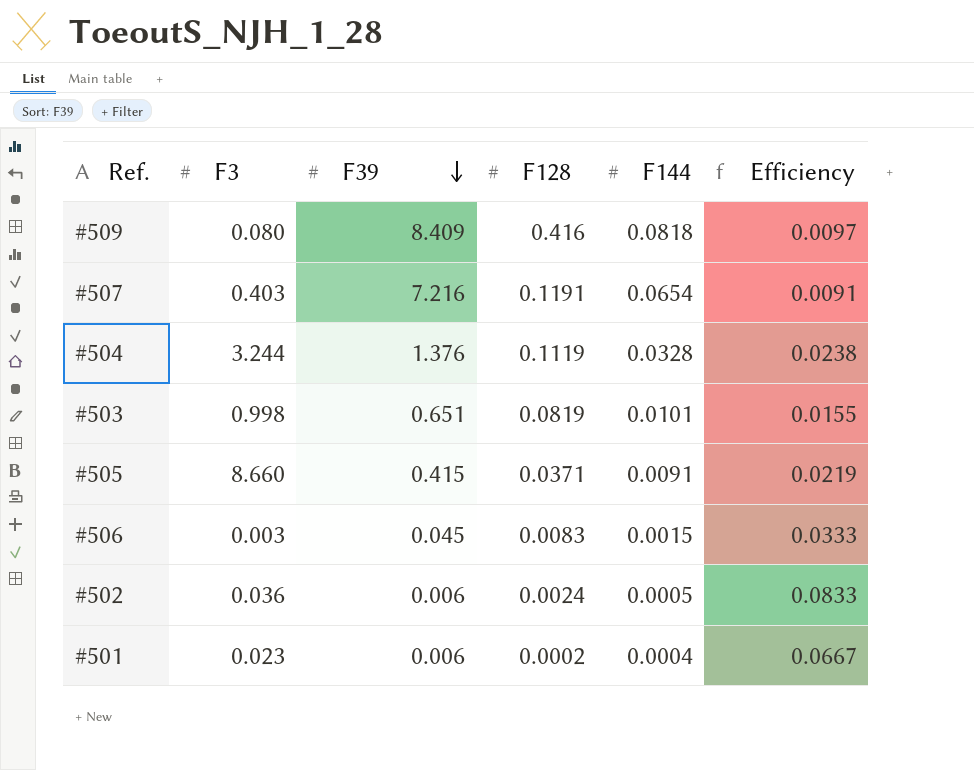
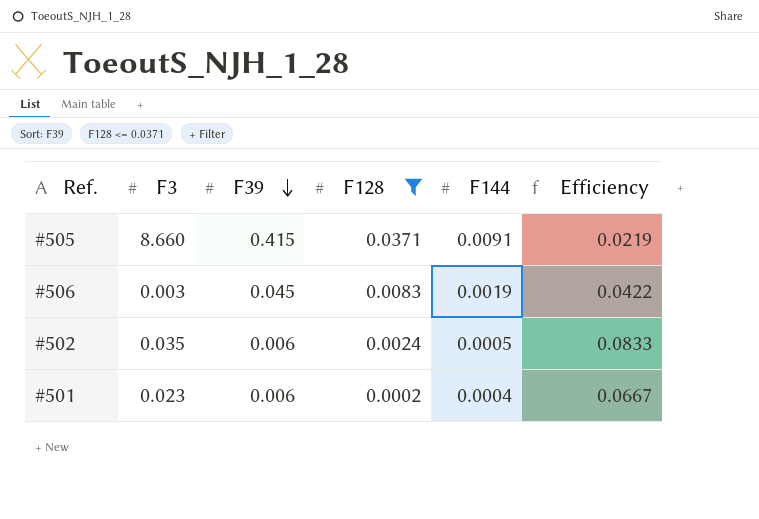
filter: none -> F128 <= 0.0371
#506 | F144: 0.0015 -> 0.0019
#506 | Efficiency: 0.0333 -> 0.0422
#502 | F3: 0.036 -> 0.035

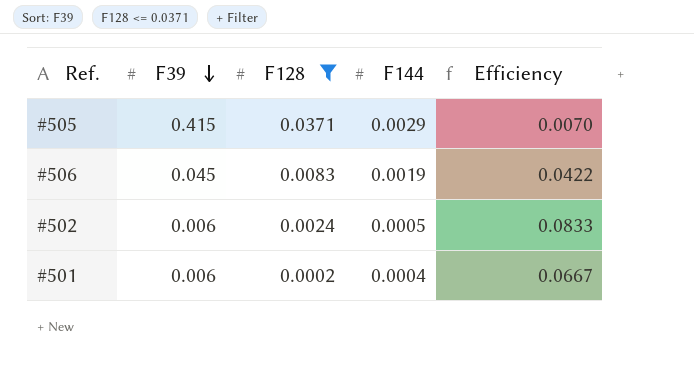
column F3 | position: 2 -> none
#505 | F144: 0.0091 -> 0.0029
#505 | Efficiency: 0.0219 -> 0.0070

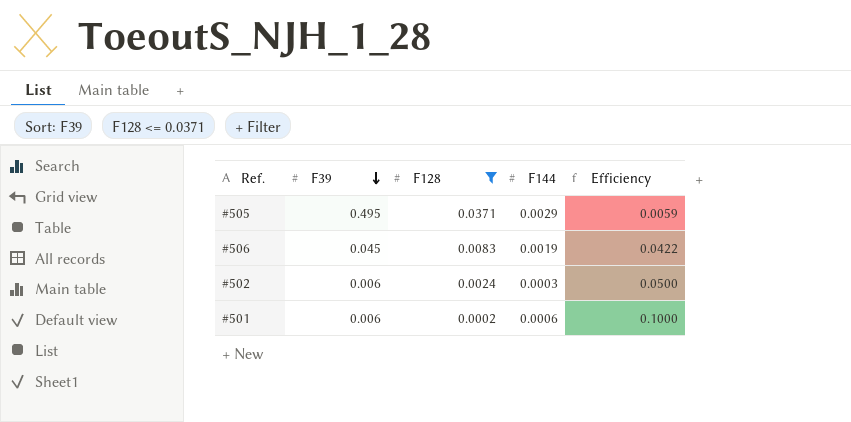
#505 | F39: 0.415 -> 0.495
#505 | Efficiency: 0.0070 -> 0.0059
#502 | F144: 0.0005 -> 0.0003
#502 | Efficiency: 0.0833 -> 0.0500
#501 | F144: 0.0004 -> 0.0006
#501 | Efficiency: 0.0667 -> 0.1000

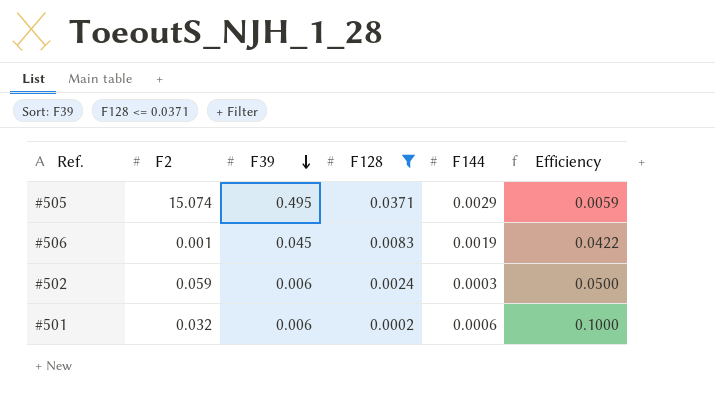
column F2 | position: none -> 2

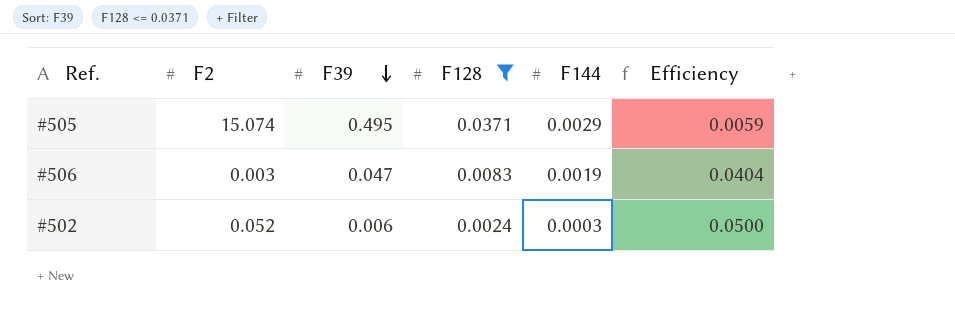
row #501: 0.032 | 0.006 | 0.0002 | 0.0006 | 0.1000 -> none
#506 | F2: 0.001 -> 0.003
#506 | F39: 0.045 -> 0.047
#506 | Efficiency: 0.0422 -> 0.0404
#502 | F2: 0.059 -> 0.052

